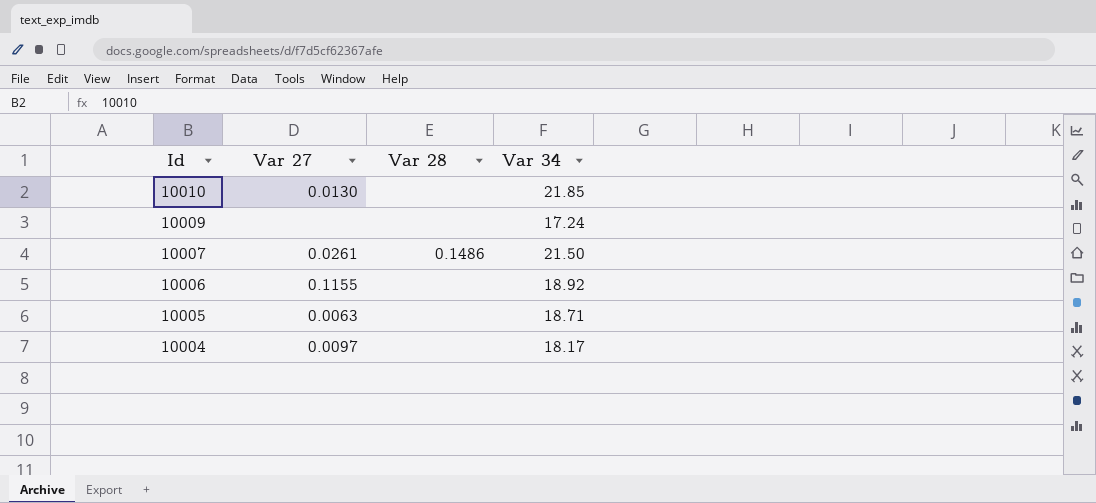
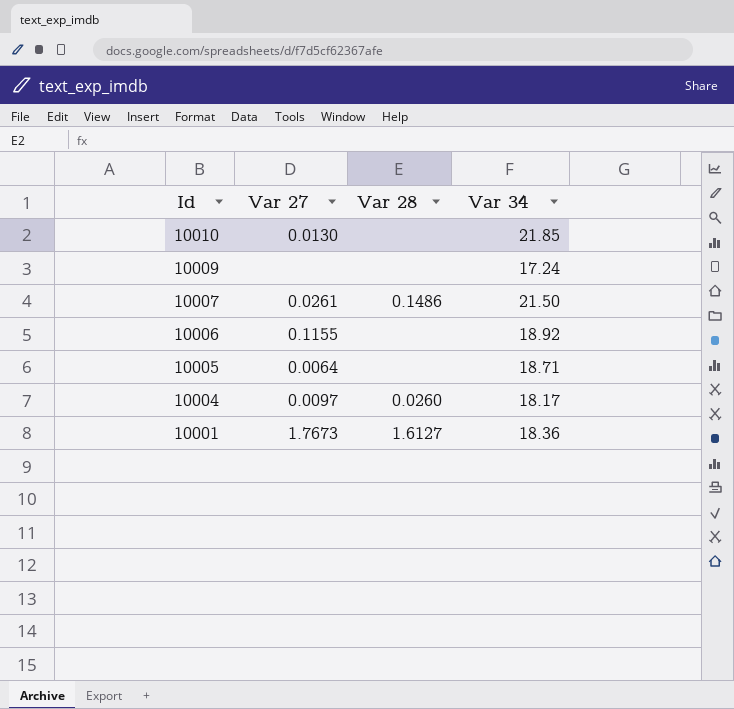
10005 | Var 27: 0.0063 -> 0.0064
10004 | Var 28: none -> 0.0260
row 10001: none -> 1.7673 | 1.6127 | 18.36

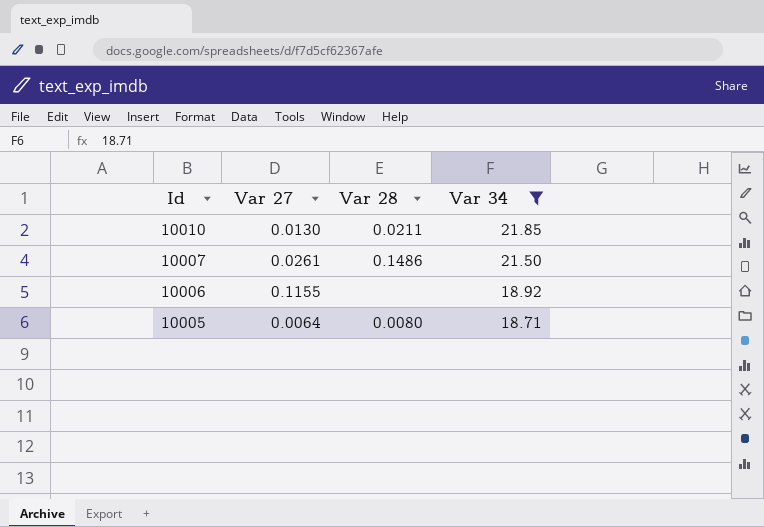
filter: none -> Var 34 >= 18.71
10010 | Var 28: none -> 0.0211
10005 | Var 28: none -> 0.0080

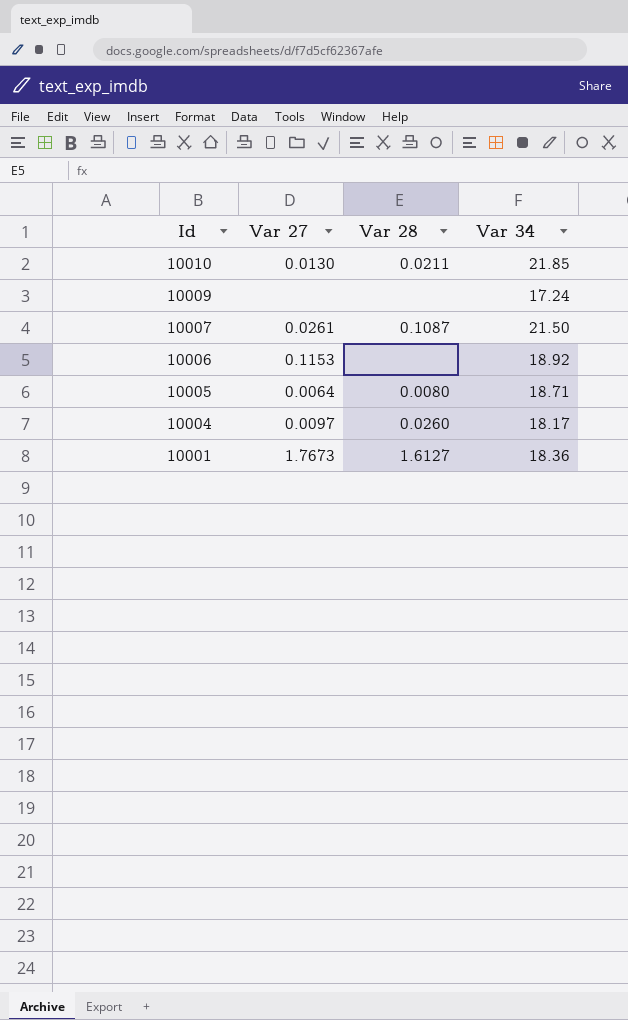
filter: Var 34 >= 18.71 -> none
10007 | Var 28: 0.1486 -> 0.1087
10006 | Var 27: 0.1155 -> 0.1153

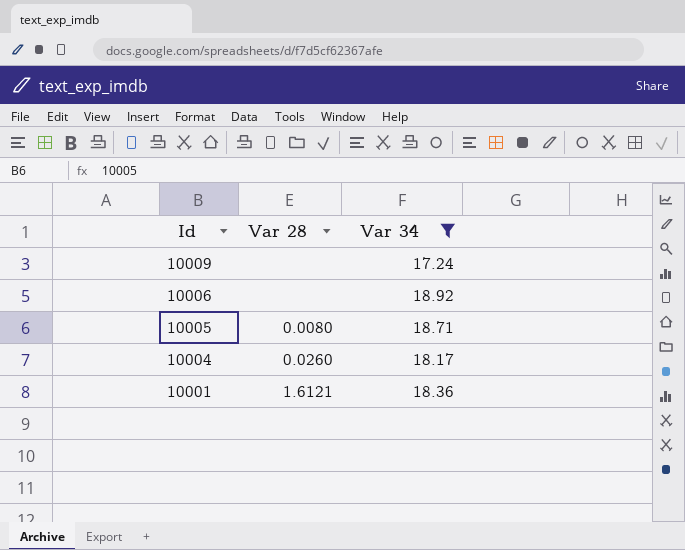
filter: none -> Var 34 <= 18.92
column Var 27 | position: 2 -> none
10001 | Var 28: 1.6127 -> 1.6121

